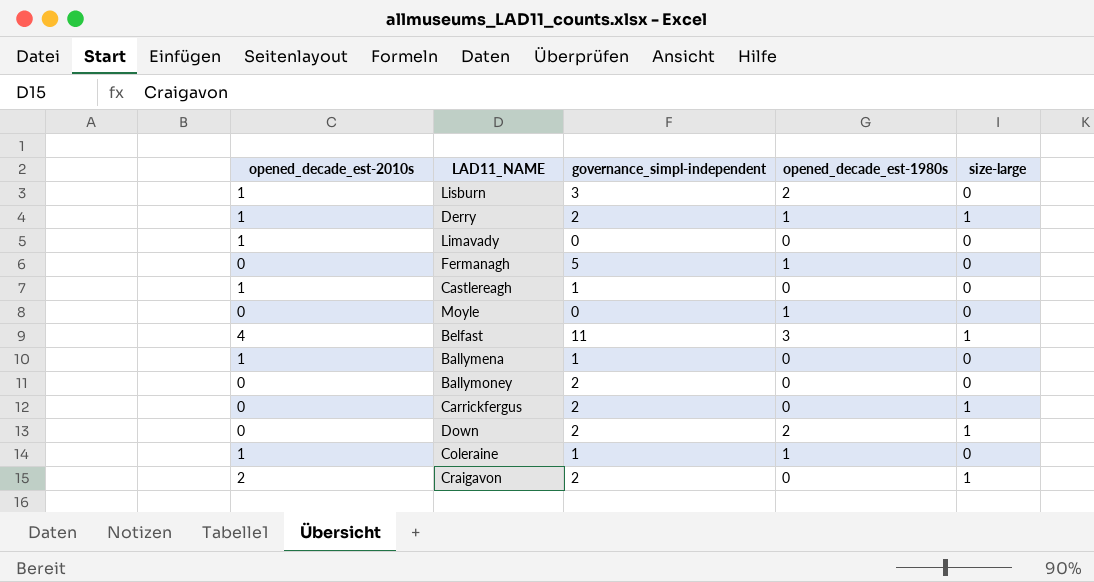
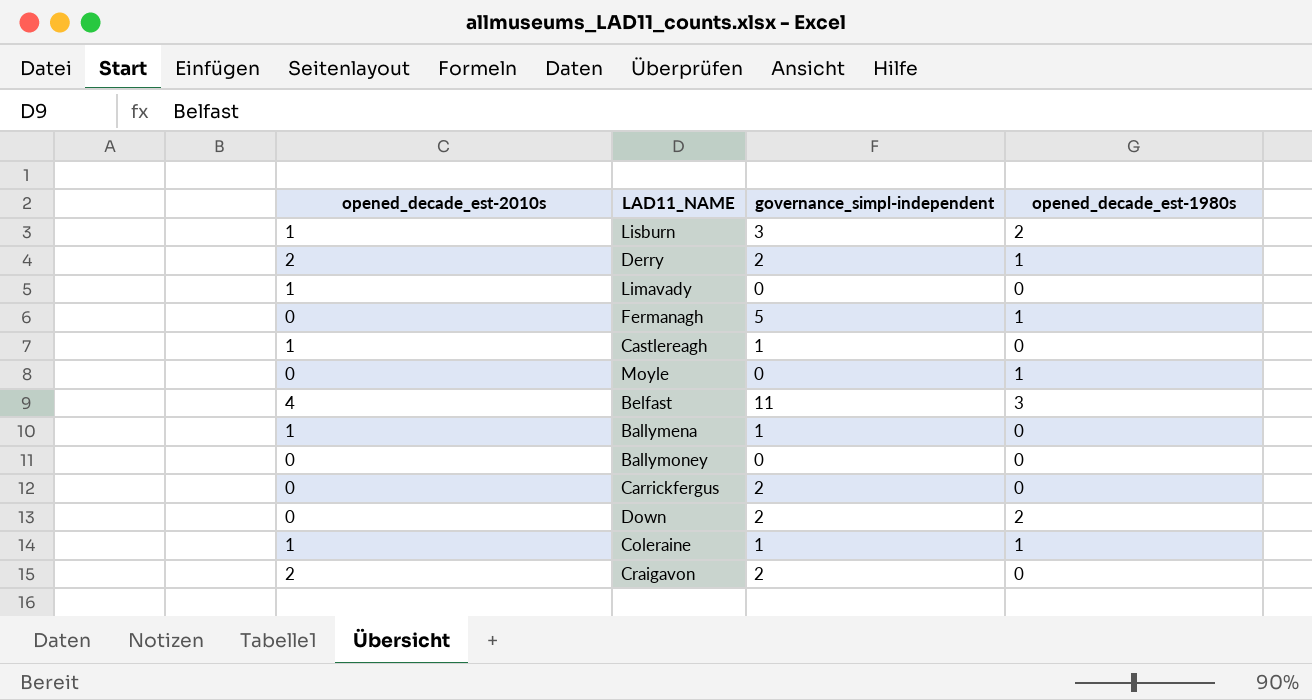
column size-large | position: 5 -> none
Derry | opened_decade_est-2010s: 1 -> 2
Ballymoney | governance_simpl-independent: 2 -> 0

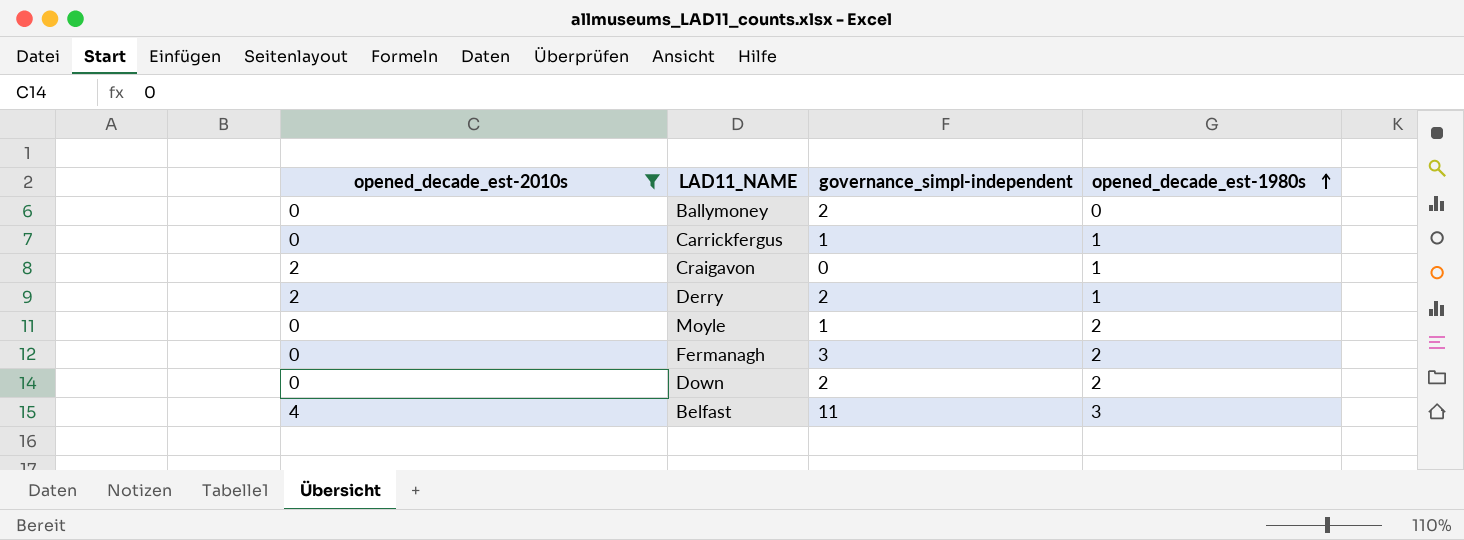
filter: none -> opened_decade_est-2010s != 1
row order: none -> opened_decade_est-1980s ascending
Ballymoney | governance_simpl-independent: 0 -> 2
Carrickfergus | governance_simpl-independent: 2 -> 1
Carrickfergus | opened_decade_est-1980s: 0 -> 1
Craigavon | governance_simpl-independent: 2 -> 0
Craigavon | opened_decade_est-1980s: 0 -> 1
Moyle | governance_simpl-independent: 0 -> 1
Moyle | opened_decade_est-1980s: 1 -> 2
Fermanagh | governance_simpl-independent: 5 -> 3
Fermanagh | opened_decade_est-1980s: 1 -> 2

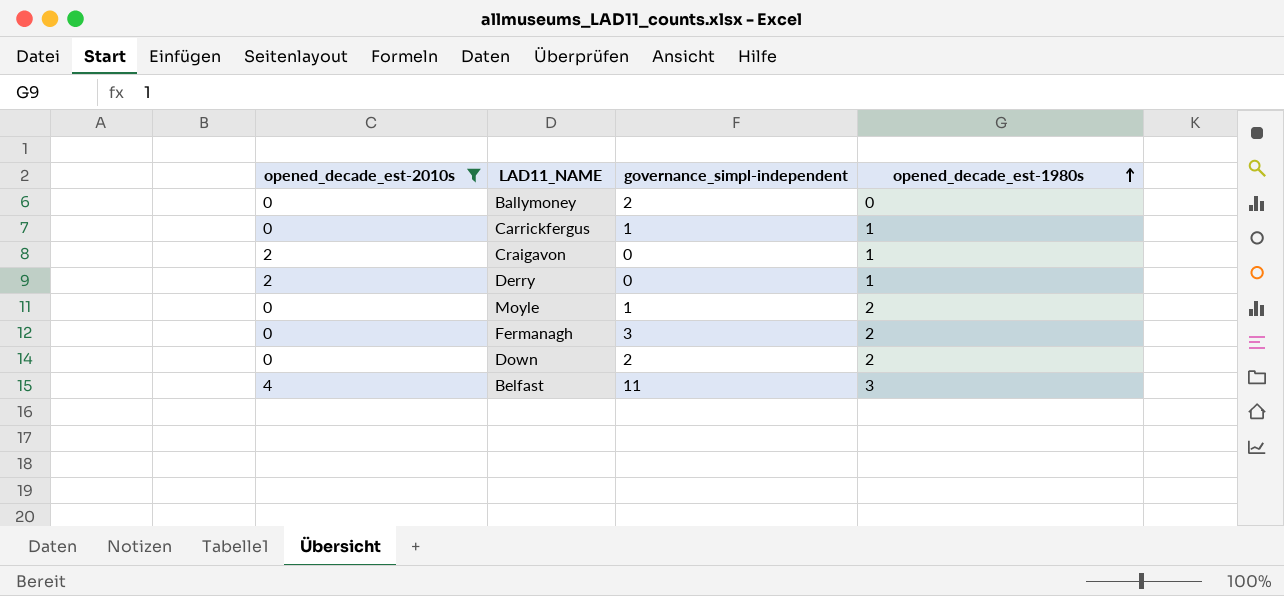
Derry | governance_simpl-independent: 2 -> 0

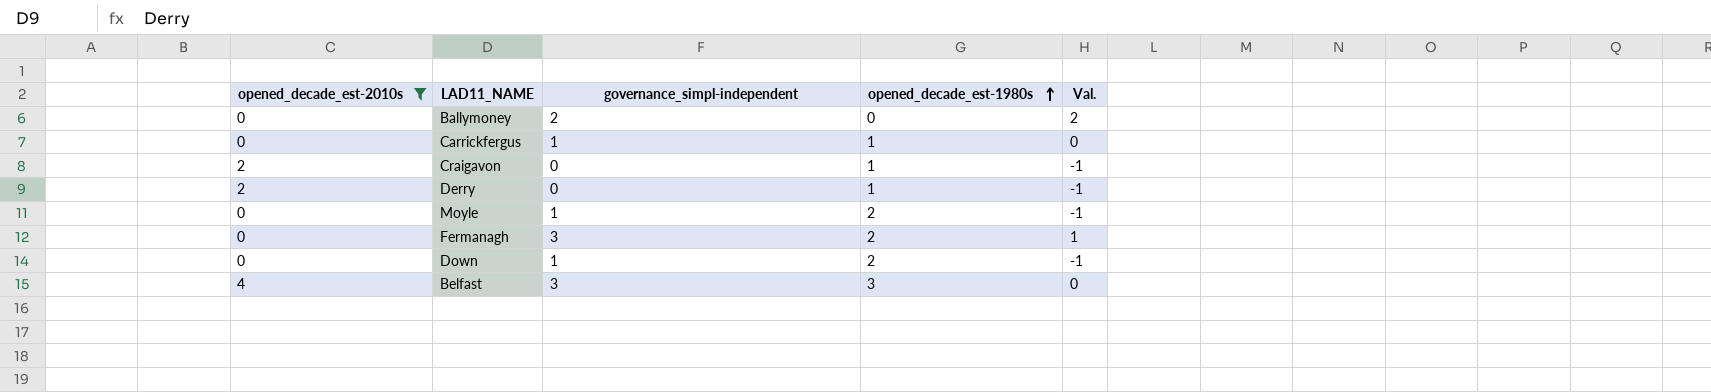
column Val. | formula: none -> [governance_simpl-independent] - [opened_decade_est-1980s]
Down | governance_simpl-independent: 2 -> 1
Belfast | governance_simpl-independent: 11 -> 3

